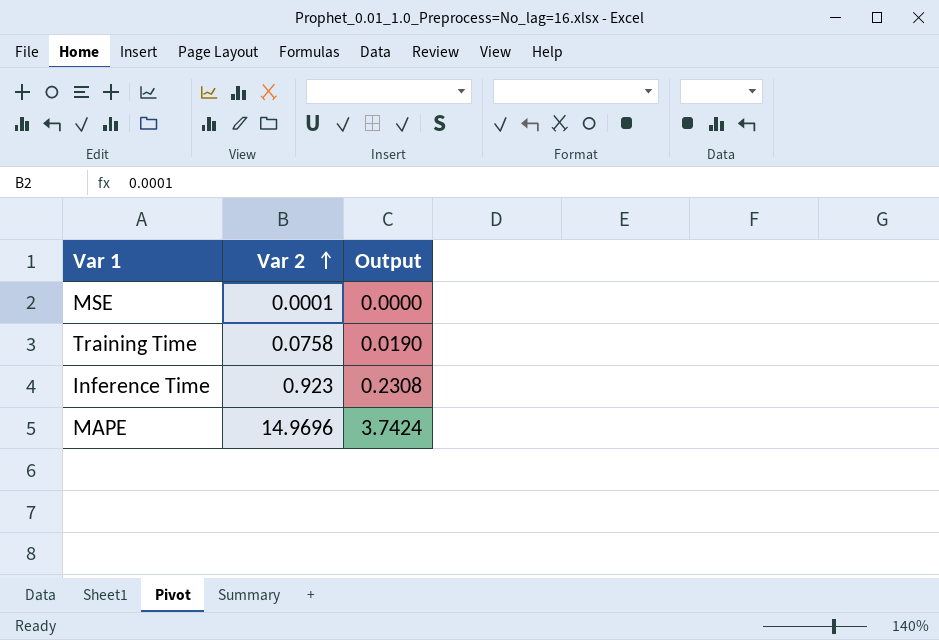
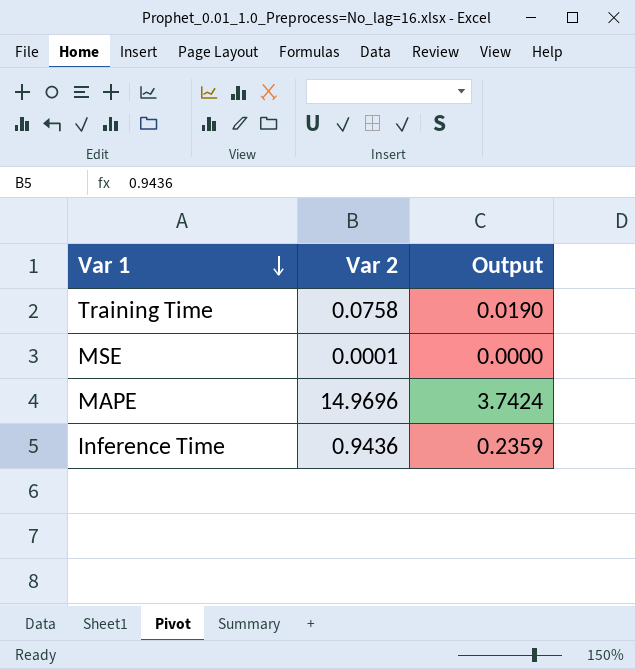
row order: Var 2 ascending -> Var 1 descending
Inference Time | Var 2: 0.923 -> 0.9436
Inference Time | Output: 0.2308 -> 0.2359

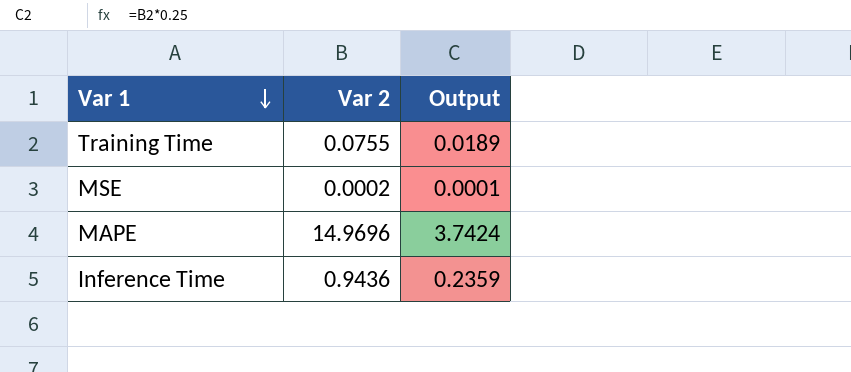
Training Time | Var 2: 0.0758 -> 0.0755
Training Time | Output: 0.0190 -> 0.0189
MSE | Var 2: 0.0001 -> 0.0002
MSE | Output: 0.0000 -> 0.0001

